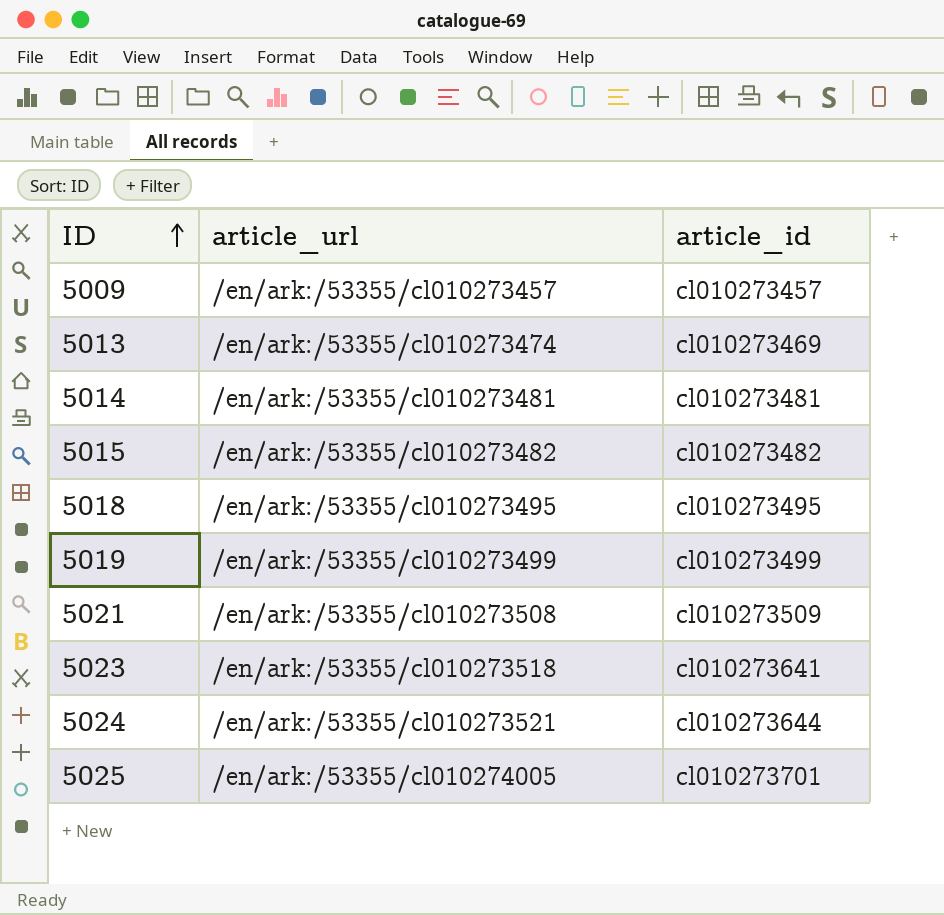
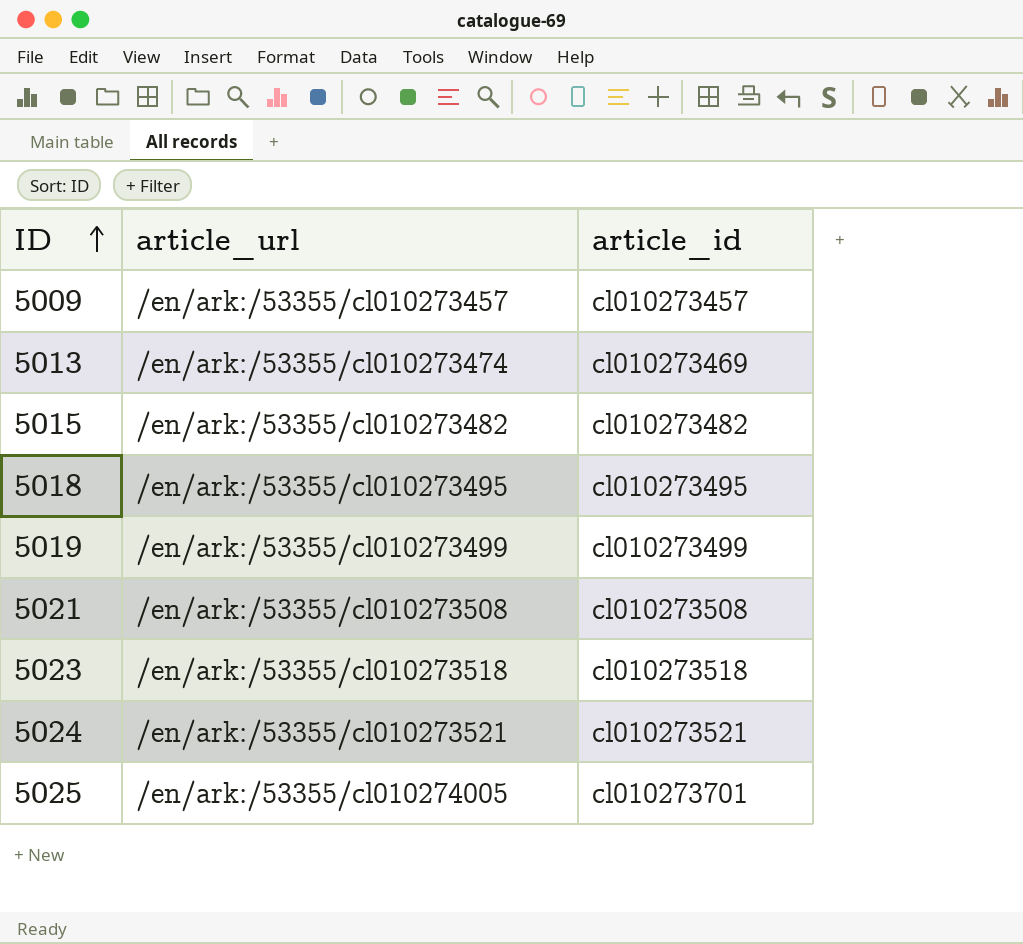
row 5014: /en/ark:/53355/cl010273481 | cl010273481 -> none
5021 | article_id: cl010273509 -> cl010273508
5023 | article_id: cl010273641 -> cl010273518
5024 | article_id: cl010273644 -> cl010273521

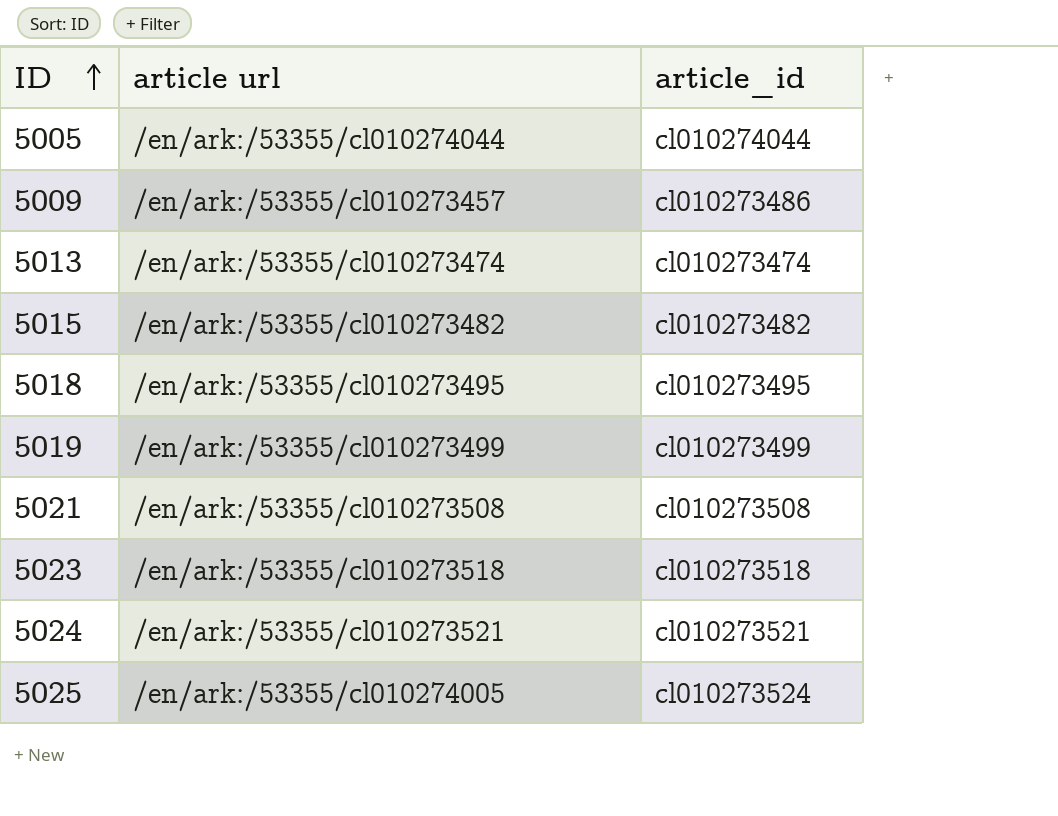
column name: article_url -> article url
row 5005: none -> /en/ark:/53355/cl010274044 | cl010274044
5009 | article_id: cl010273457 -> cl010273486
5013 | article_id: cl010273469 -> cl010273474
5025 | article_id: cl010273701 -> cl010273524

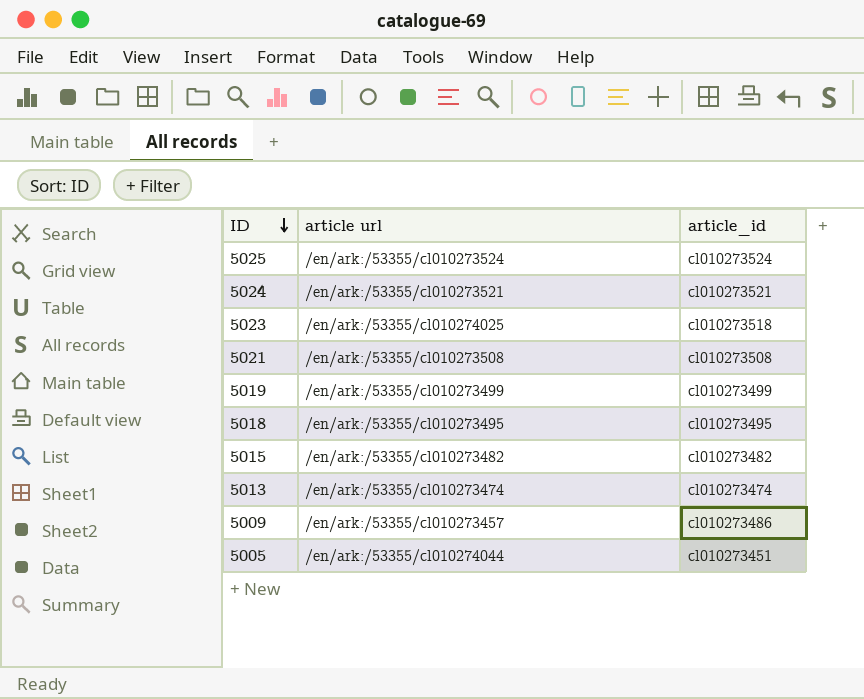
row order: ID ascending -> ID descending
5025 | article url: /en/ark:/53355/cl010274005 -> /en/ark:/53355/cl010273524
5023 | article url: /en/ark:/53355/cl010273518 -> /en/ark:/53355/cl010274025
5005 | article_id: cl010274044 -> cl010273451

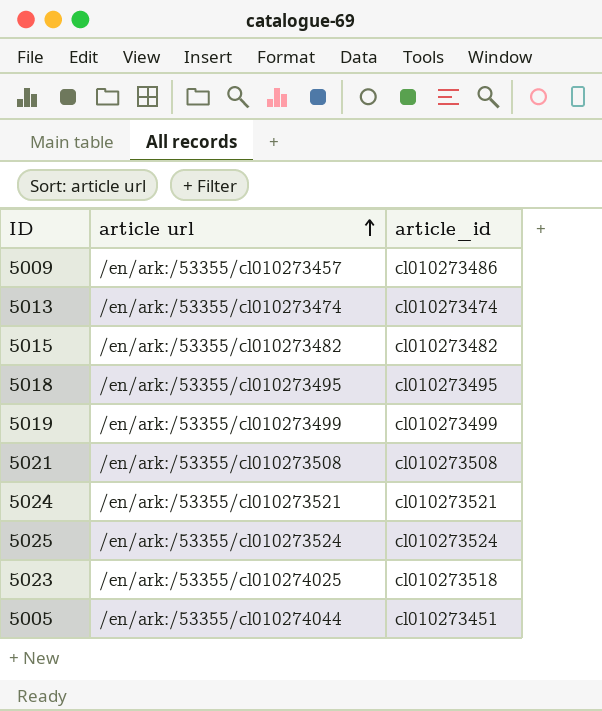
row order: ID descending -> article url ascending

